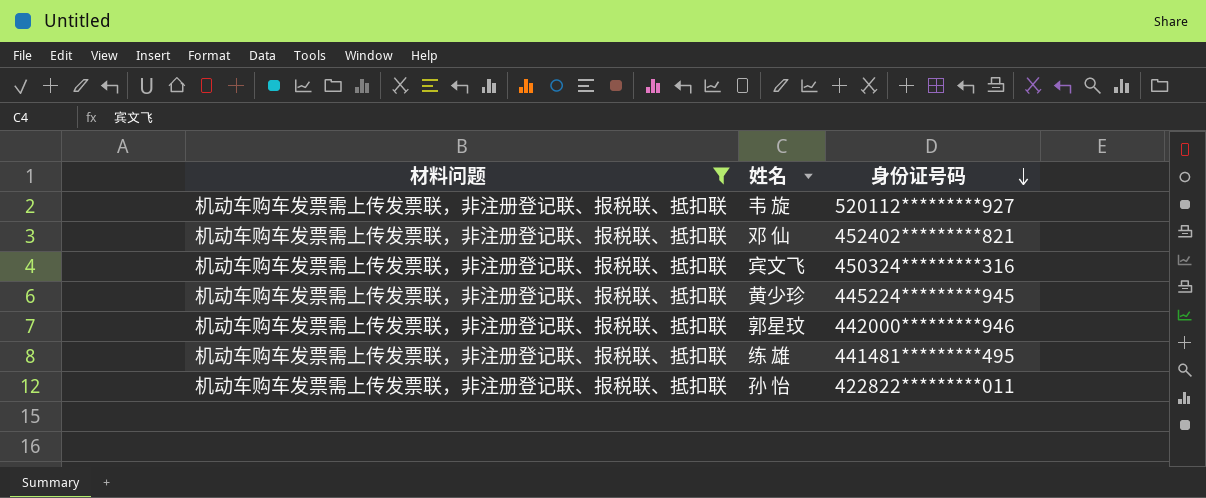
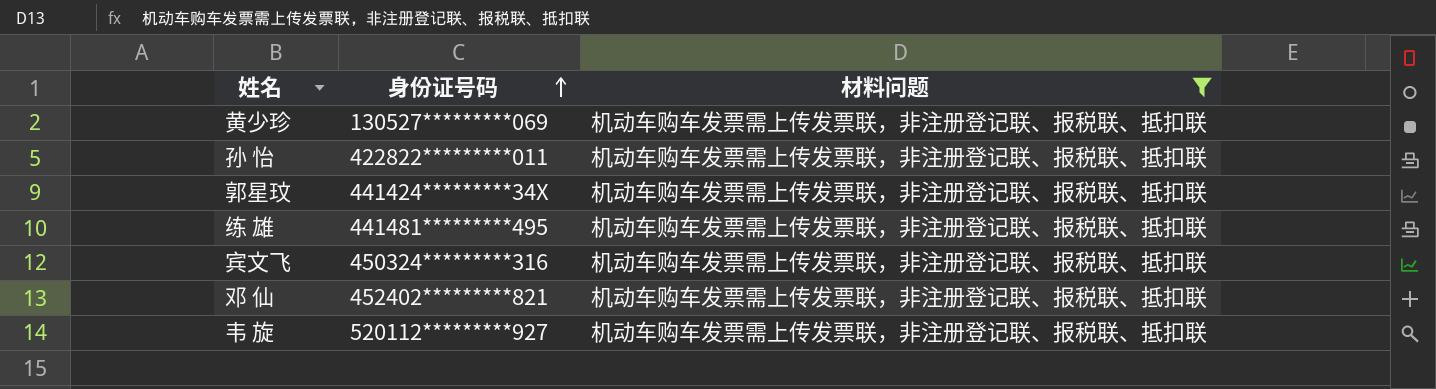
row order: 身份证号码 descending -> 身份证号码 ascending
column 材料问题 | position: 1 -> 3
黄少珍 | 身份证号码: 445224*********945 -> 130527*********069
郭星玟 | 身份证号码: 442000*********946 -> 441424*********34X

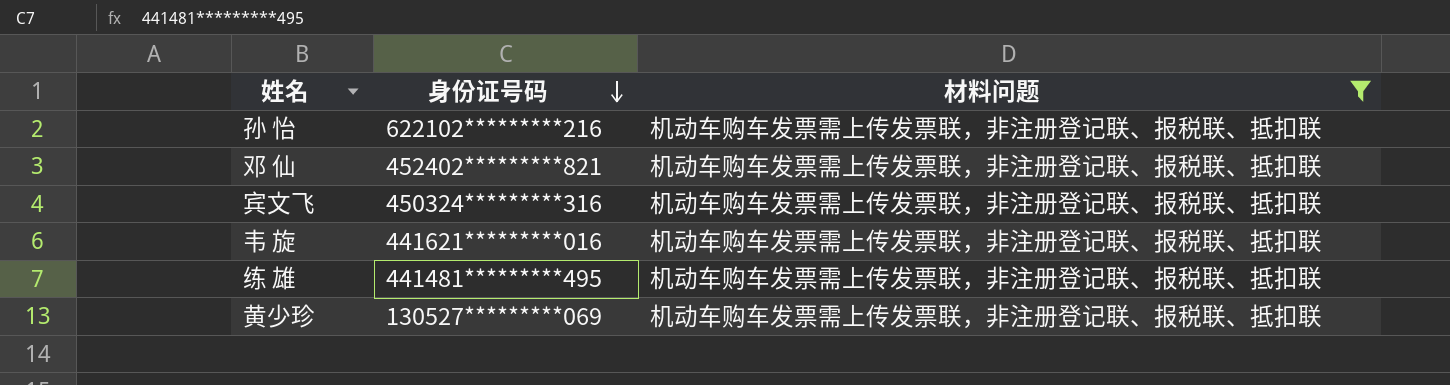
row order: 身份证号码 ascending -> 身份证号码 descending
row 郭星玟: 441424*********34X | 机动车购车发票需上传发票联，非注册登记联、报税联、抵扣联 -> none
孙 怡 | 身份证号码: 422822*********011 -> 622102*********216
韦 旋 | 身份证号码: 520112*********927 -> 441621*********016

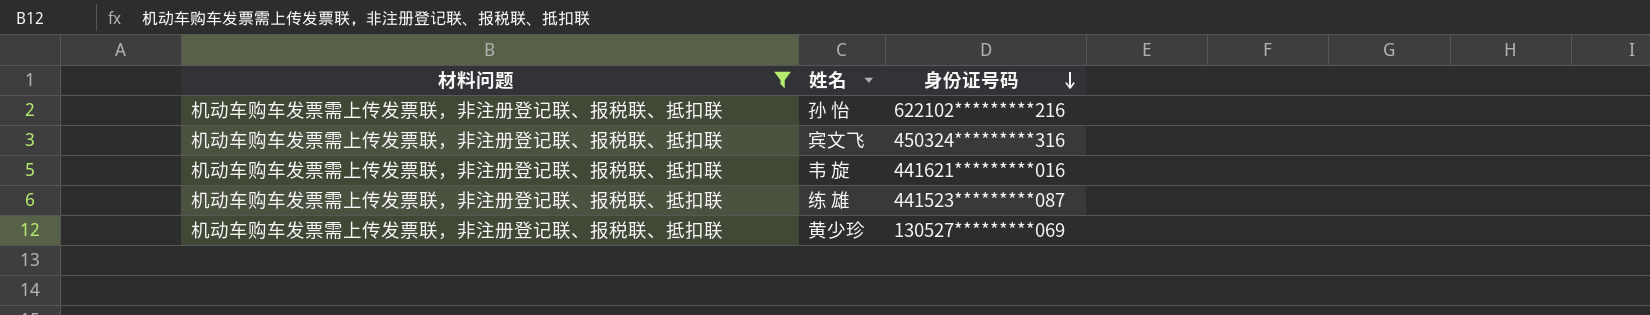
column 材料问题 | position: 3 -> 1
row 邓 仙: 452402*********821 | 机动车购车发票需上传发票联，非注册登记联、报税联、抵扣联 -> none
练 雄 | 身份证号码: 441481*********495 -> 441523*********087

